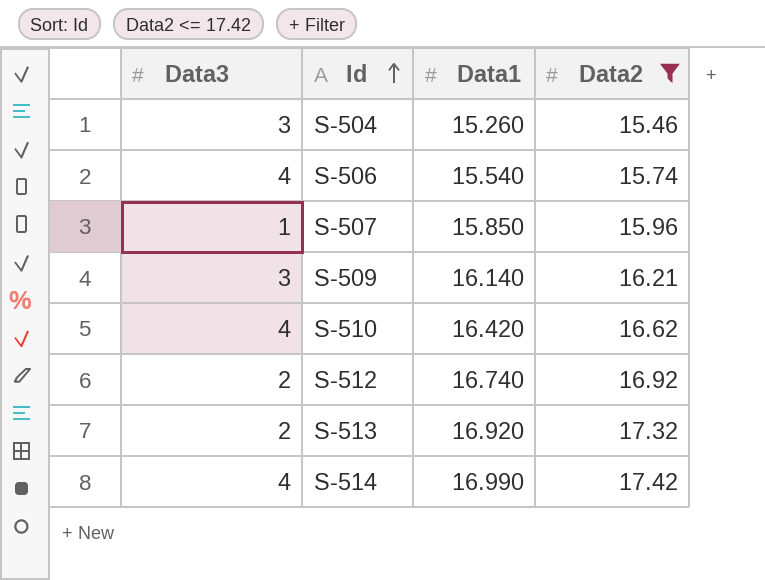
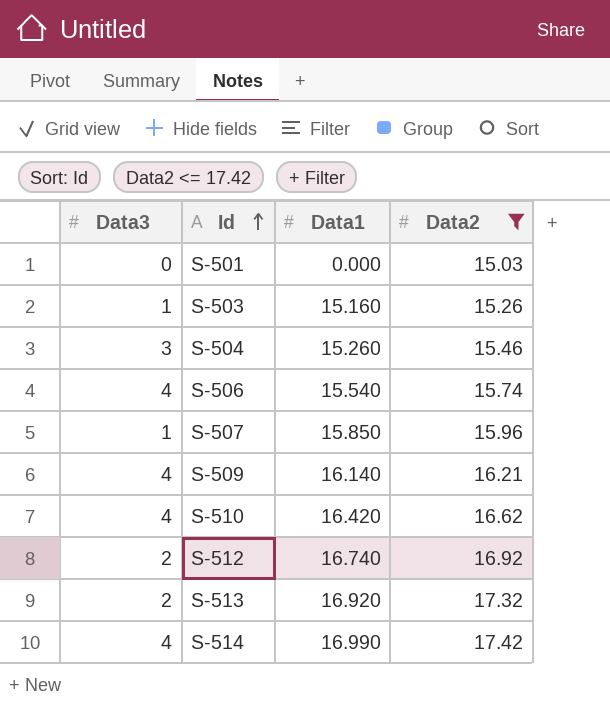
row S-501: none -> 0 | 0.000 | 15.03
row S-503: none -> 1 | 15.160 | 15.26
S-509 | Data3: 3 -> 4

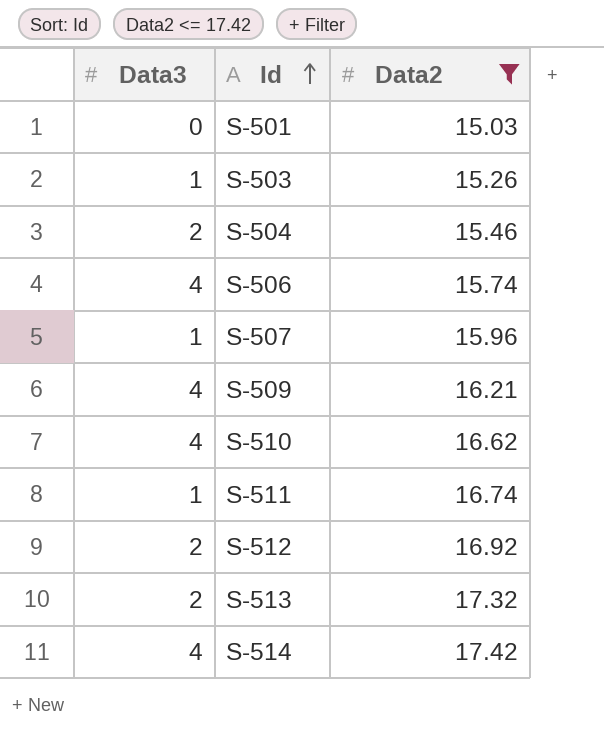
column Data1 | position: 3 -> none
S-504 | Data3: 3 -> 2
row S-511: none -> 1 | 16.74

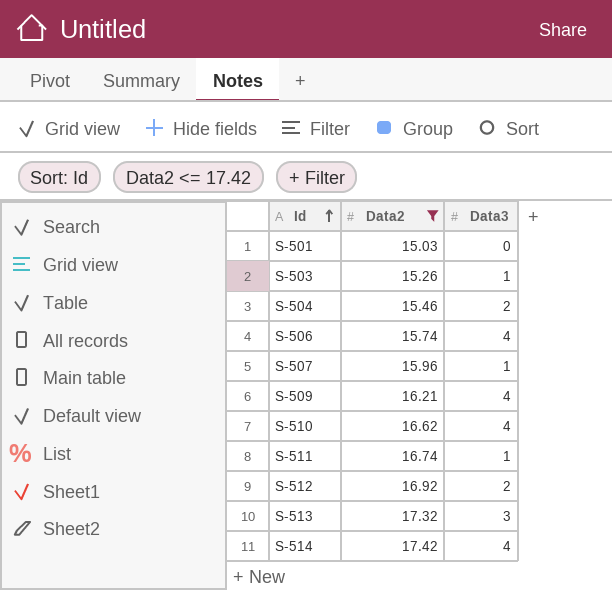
column Data3 | position: 1 -> 3
S-513 | Data3: 2 -> 3

